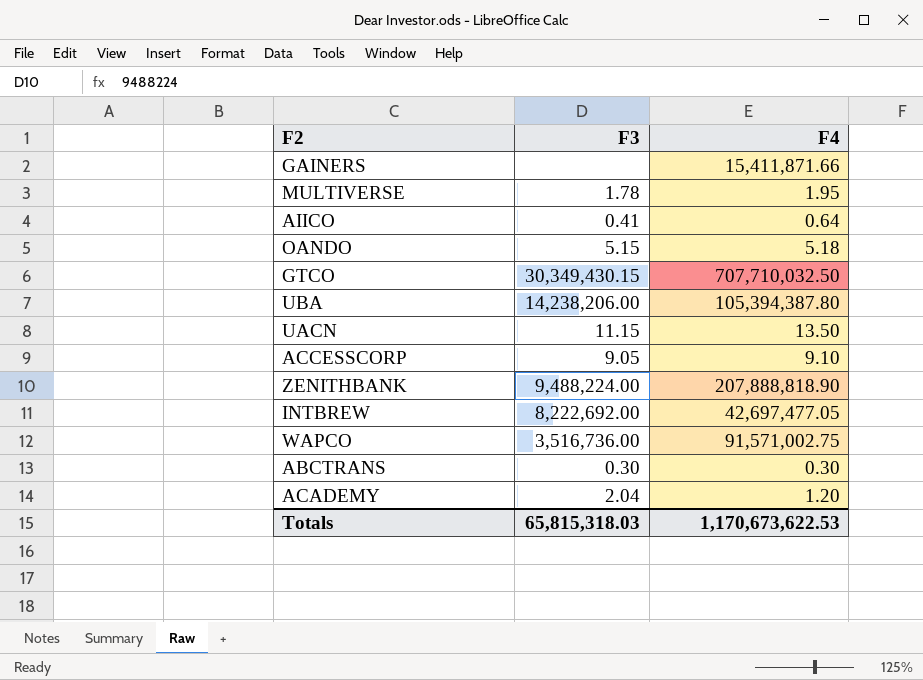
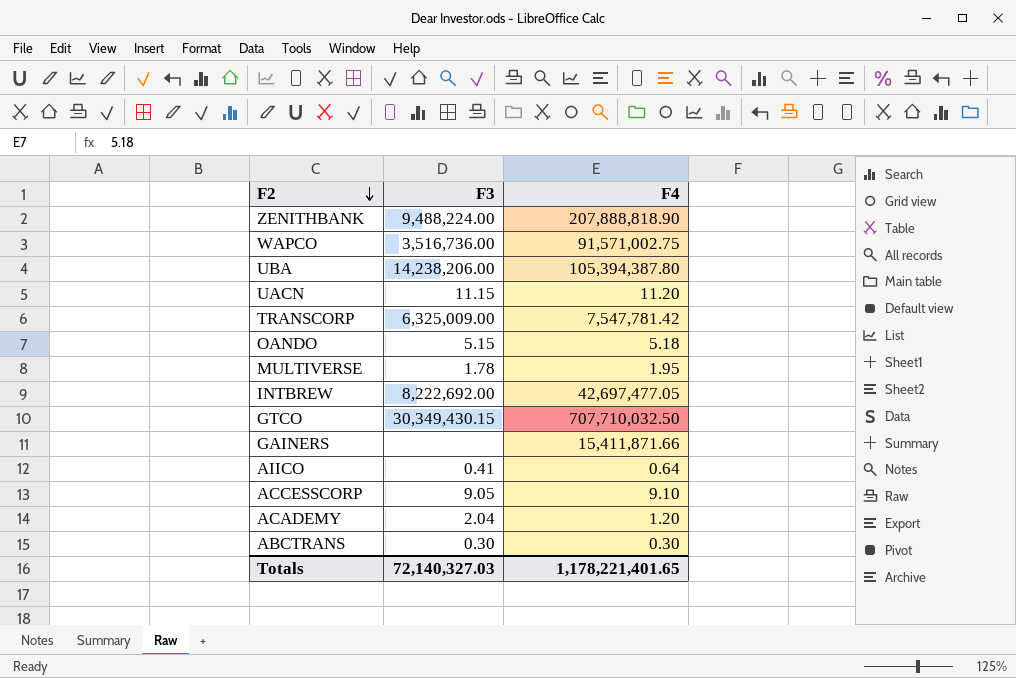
row order: none -> F2 descending
UACN | F4: 13.50 -> 11.20
row TRANSCORP: none -> 6,325,009.00 | 7,547,781.42
Totals | F3: 65,815,318.03 -> 72,140,327.03
Totals | F4: 1,170,673,622.53 -> 1,178,221,401.65

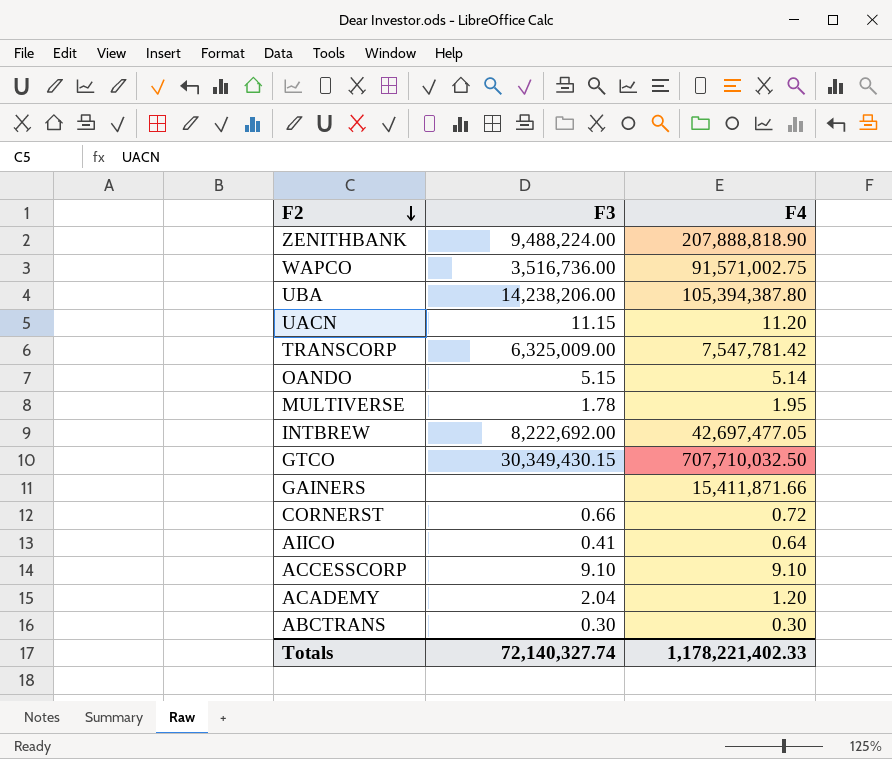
OANDO | F4: 5.18 -> 5.14
row CORNERST: none -> 0.66 | 0.72
ACCESSCORP | F3: 9.05 -> 9.10
Totals | F3: 72,140,327.03 -> 72,140,327.74
Totals | F4: 1,178,221,401.65 -> 1,178,221,402.33

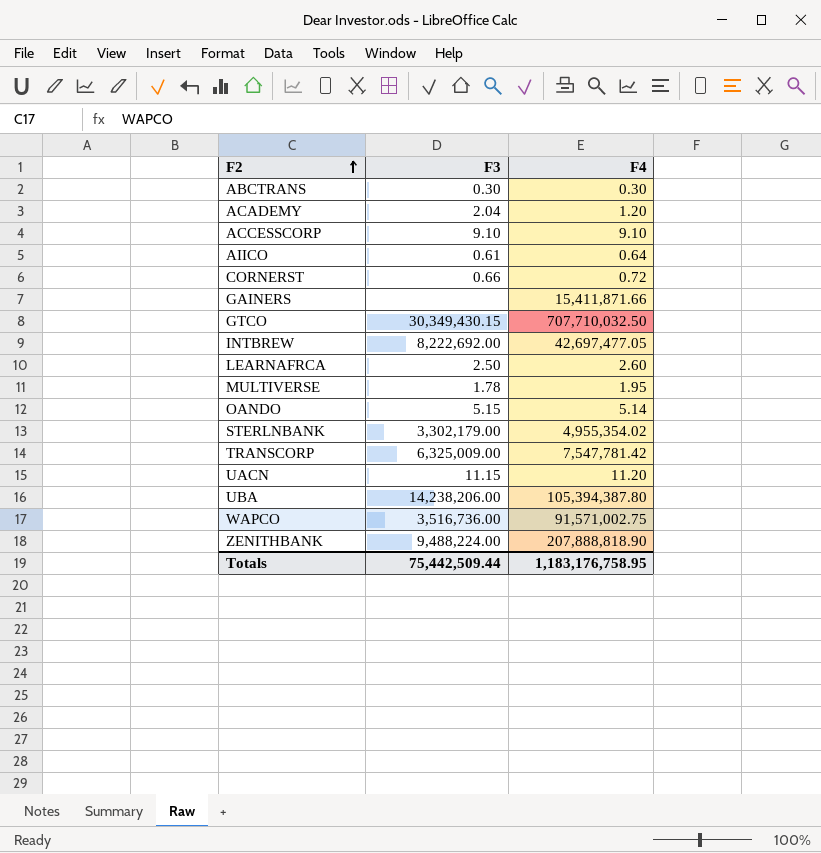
row order: F2 descending -> F2 ascending
AIICO | F3: 0.41 -> 0.61
row LEARNAFRCA: none -> 2.50 | 2.60
row STERLNBANK: none -> 3,302,179.00 | 4,955,354.02
Totals | F3: 72,140,327.74 -> 75,442,509.44
Totals | F4: 1,178,221,402.33 -> 1,183,176,758.95

